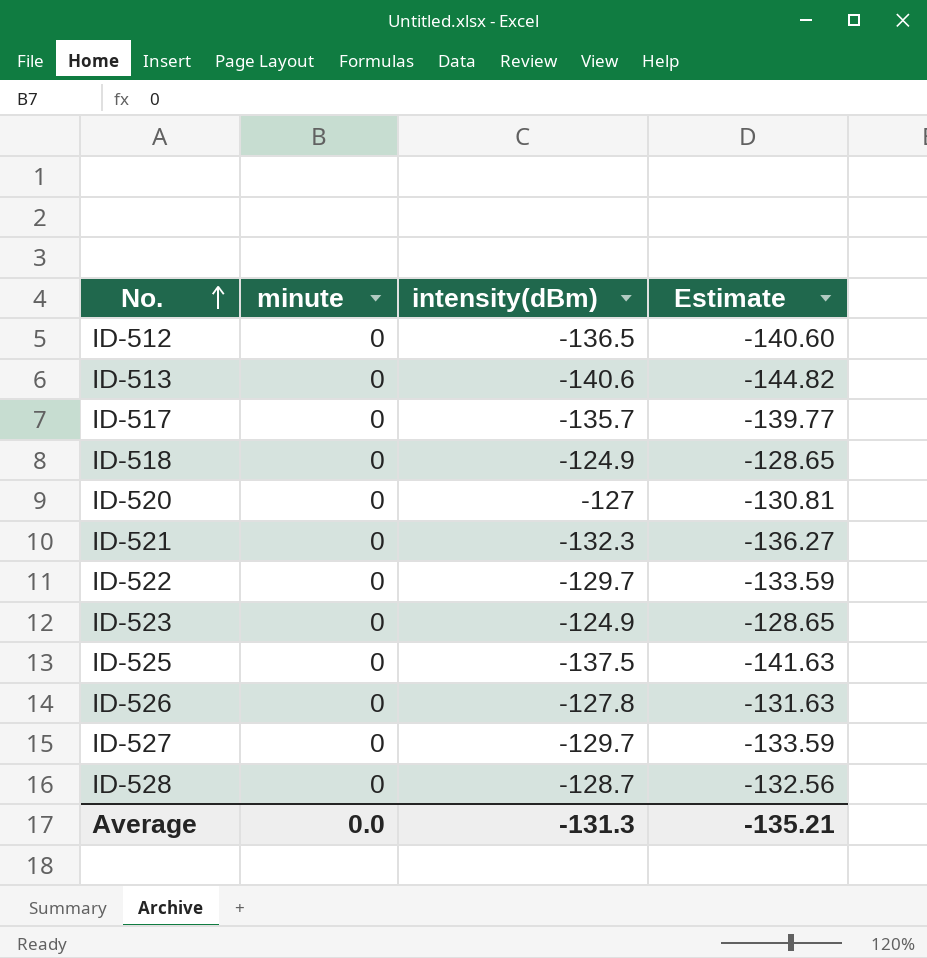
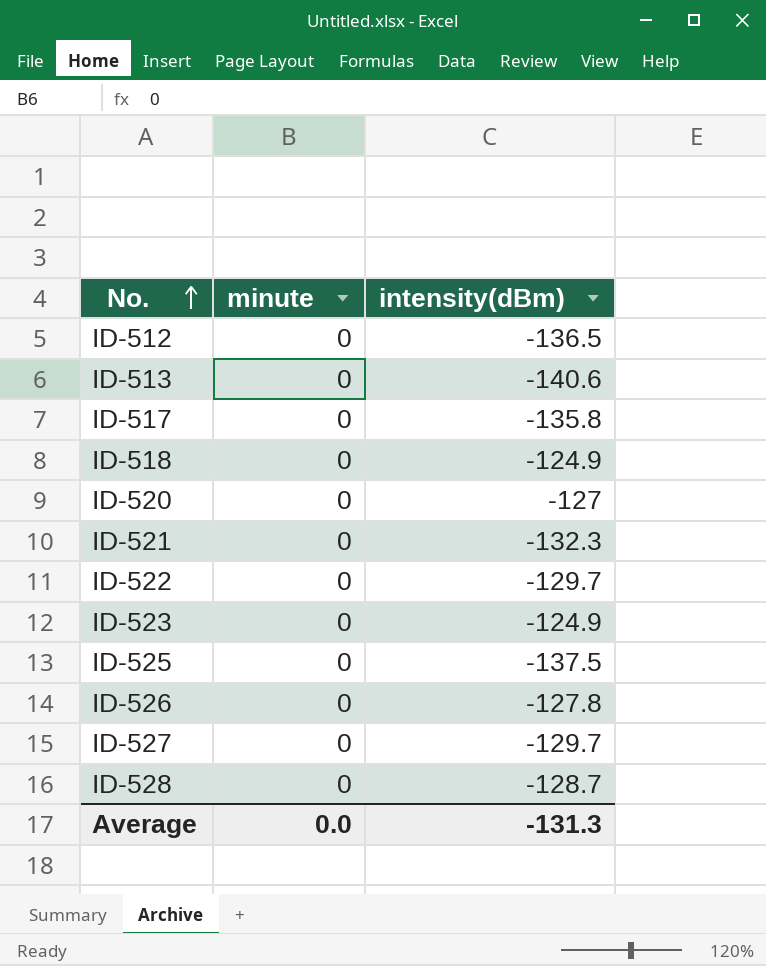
column Estimate | formula: [intensity(dBm)] * 1.03 -> none
ID-517 | intensity(dBm): -135.7 -> -135.8

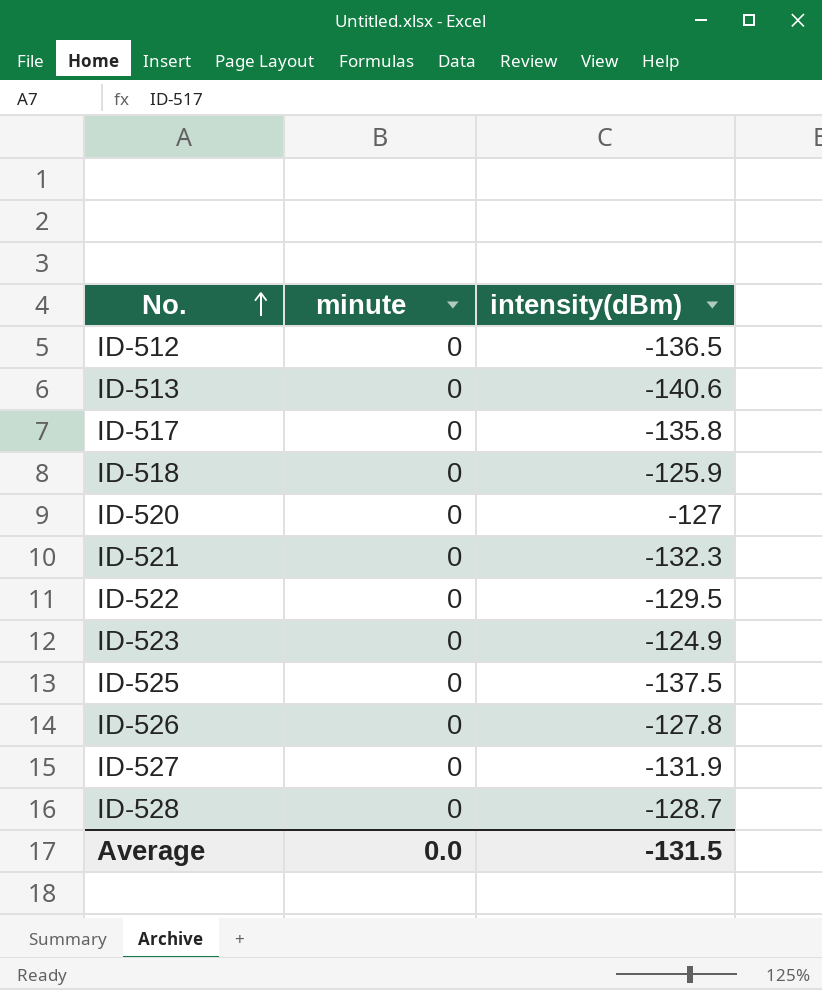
ID-518 | intensity(dBm): -124.9 -> -125.9
ID-522 | intensity(dBm): -129.7 -> -129.5
ID-527 | intensity(dBm): -129.7 -> -131.9
Average | intensity(dBm): -131.3 -> -131.5

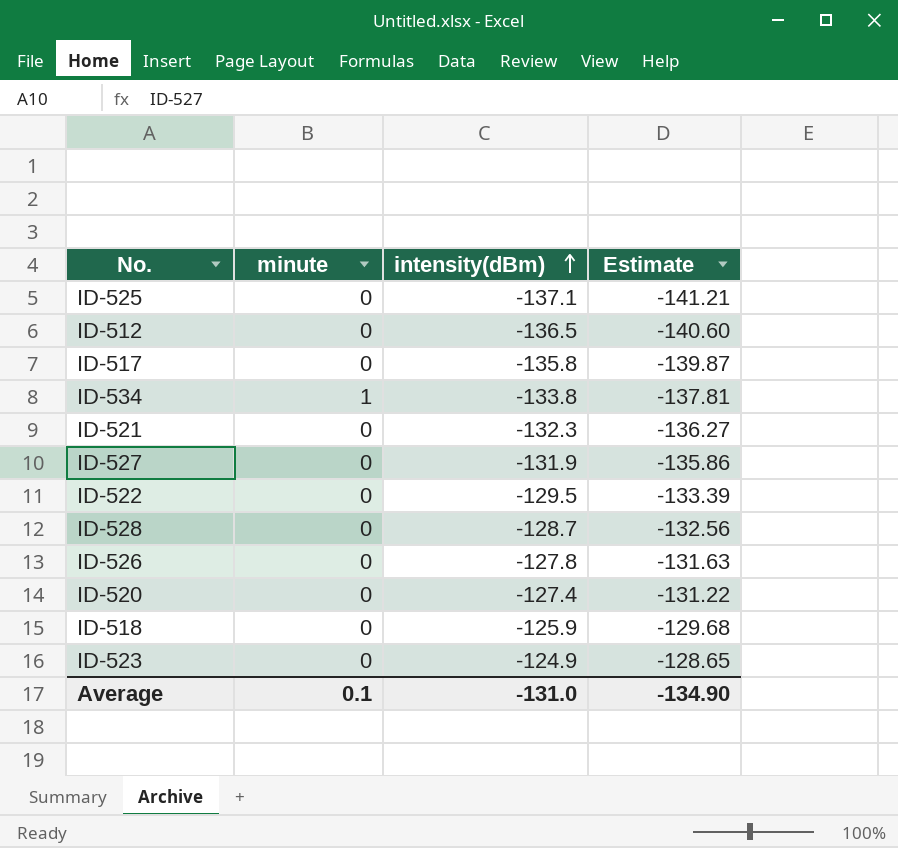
row order: No. ascending -> intensity(dBm) ascending
column Estimate | formula: none -> [intensity(dBm)] * 1.03
row ID-513: 0 | -140.6 -> none
ID-525 | intensity(dBm): -137.5 -> -137.1
row ID-534: none -> 1 | -133.8 | -137.81
ID-520 | intensity(dBm): -127 -> -127.4
Average | minute: 0.0 -> 0.1
Average | intensity(dBm): -131.5 -> -131.0

